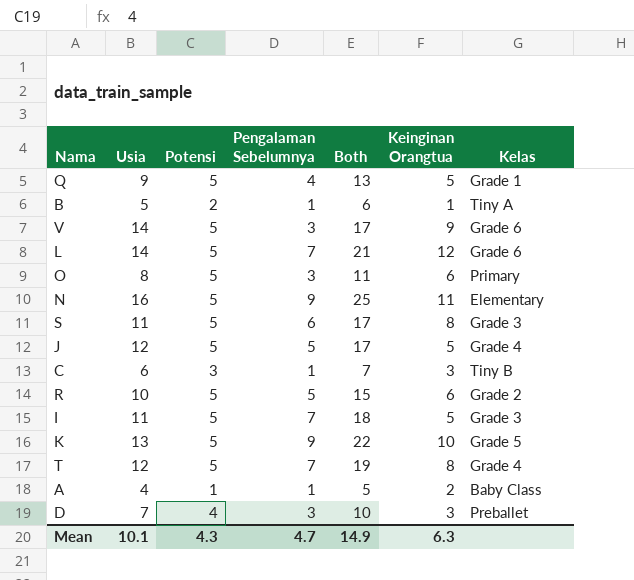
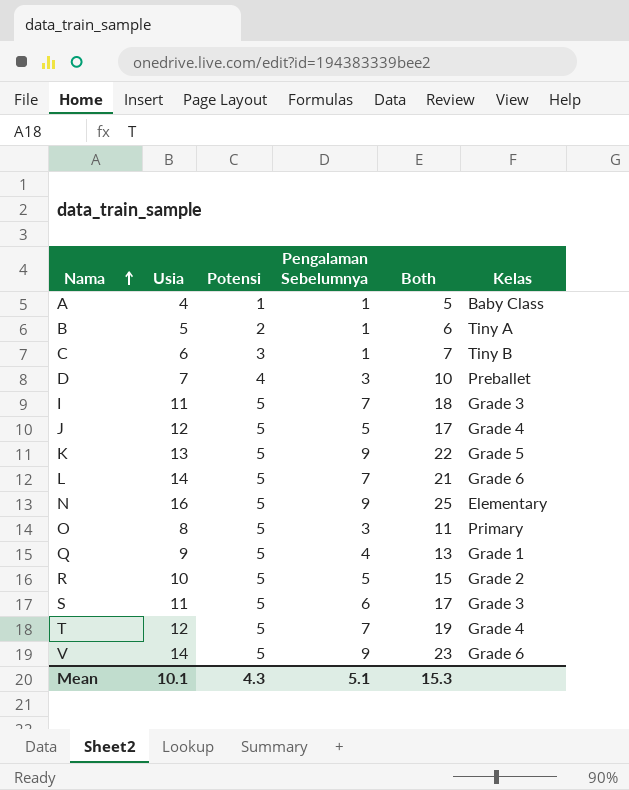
row order: none -> Nama ascending
column Keinginan Orangtua | position: 6 -> none
V | Pengalaman Sebelumnya: 3 -> 9
V | Both: 17 -> 23
Mean | Pengalaman Sebelumnya: 4.7 -> 5.1
Mean | Both: 14.9 -> 15.3

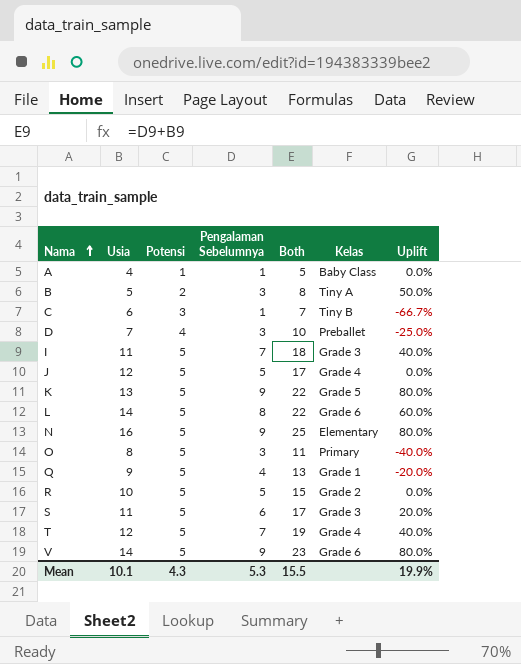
column Uplift | formula: none -> ([Pengalaman Sebelumnya] - [Potensi]) / [Potensi]
B | Pengalaman Sebelumnya: 1 -> 3
B | Both: 6 -> 8
L | Pengalaman Sebelumnya: 7 -> 8
L | Both: 21 -> 22
Mean | Pengalaman Sebelumnya: 5.1 -> 5.3
Mean | Both: 15.3 -> 15.5

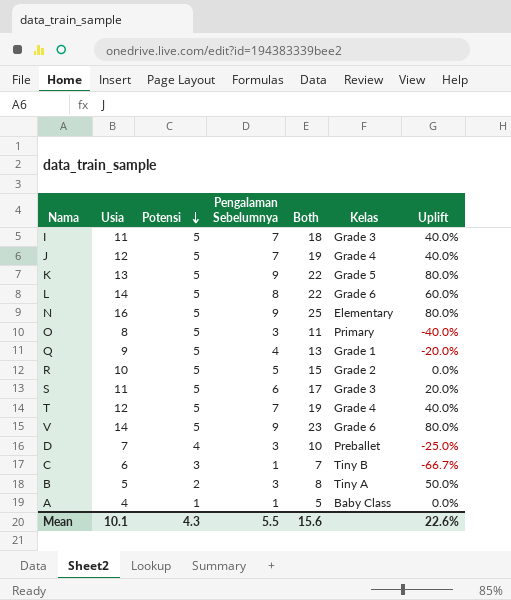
row order: Nama ascending -> Potensi descending
J | Pengalaman Sebelumnya: 5 -> 7
J | Both: 17 -> 19
J | Uplift: 0.0% -> 40.0%
Mean | Pengalaman Sebelumnya: 5.3 -> 5.5
Mean | Both: 15.5 -> 15.6
Mean | Uplift: 19.9% -> 22.6%

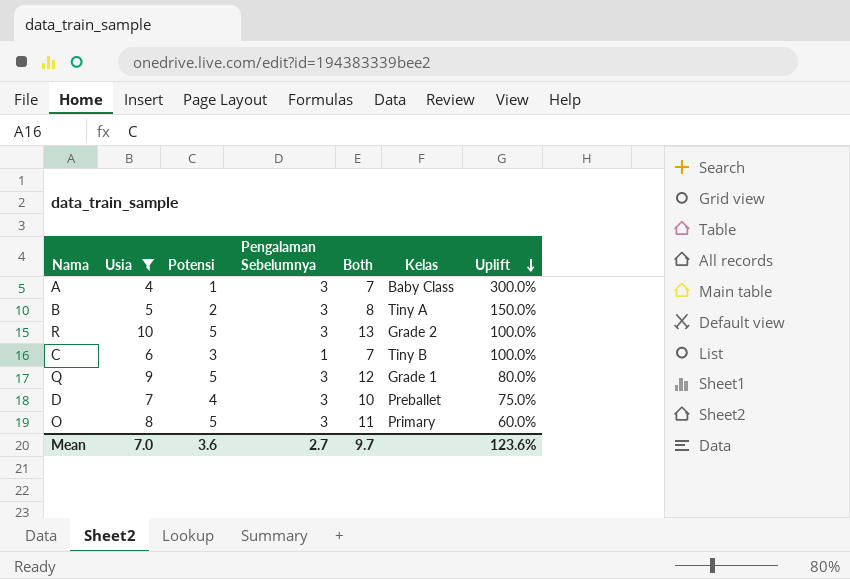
filter: none -> Usia <= 10
row order: Potensi descending -> Uplift descending
column Uplift | formula: ([Pengalaman Sebelumnya] - [Potensi]) / [Potensi] -> ([Usia] - [Potensi]) / [Potensi]
A | Pengalaman Sebelumnya: 1 -> 3
A | Both: 5 -> 7
R | Pengalaman Sebelumnya: 5 -> 3
R | Both: 15 -> 13
Q | Pengalaman Sebelumnya: 4 -> 3
Q | Both: 13 -> 12
Mean | Usia: 10.1 -> 7.0
Mean | Potensi: 4.3 -> 3.6
Mean | Pengalaman Sebelumnya: 5.5 -> 2.7
Mean | Both: 15.6 -> 9.7
Mean | Uplift: 22.6% -> 123.6%

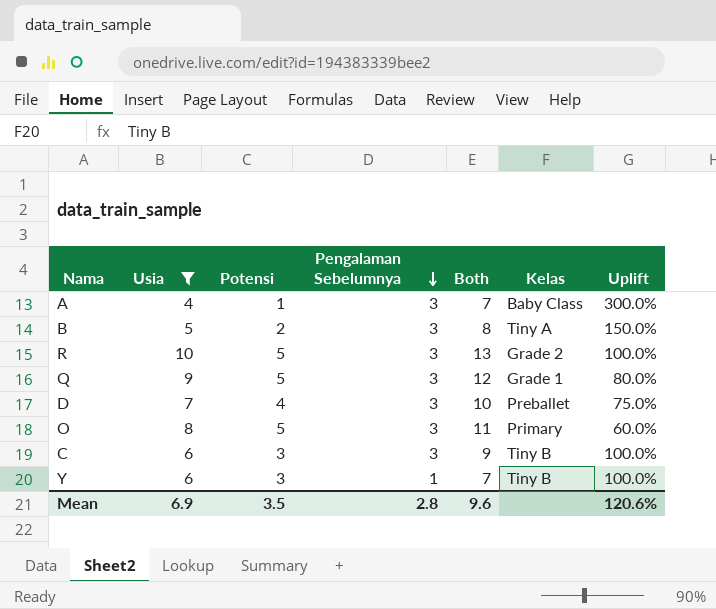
row order: Uplift descending -> Pengalaman Sebelumnya descending
C | Pengalaman Sebelumnya: 1 -> 3
C | Both: 7 -> 9
row Y: none -> 6 | 3 | 1 | 7 | Tiny B | 100.0%
Mean | Usia: 7.0 -> 6.9
Mean | Potensi: 3.6 -> 3.5
Mean | Pengalaman Sebelumnya: 2.7 -> 2.8
Mean | Both: 9.7 -> 9.6
Mean | Uplift: 123.6% -> 120.6%

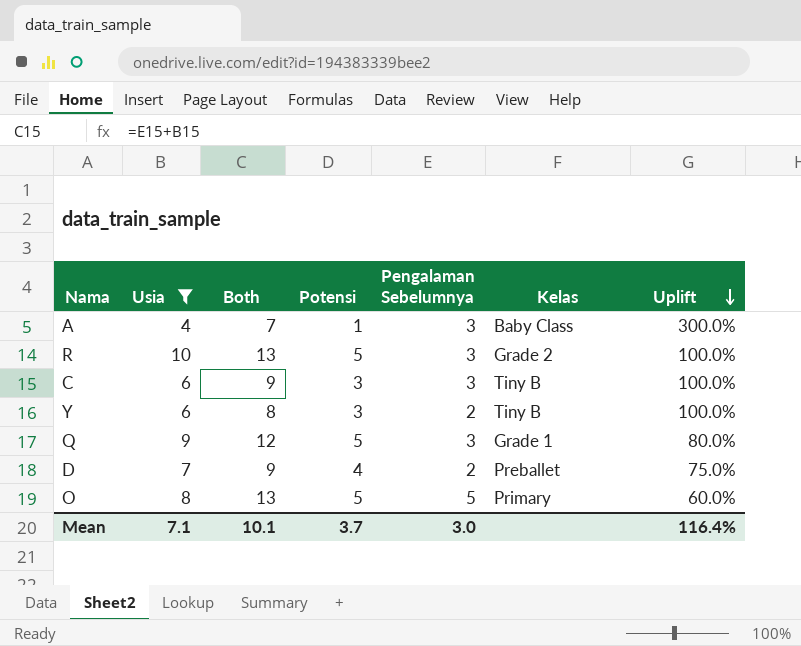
row order: Pengalaman Sebelumnya descending -> Uplift descending
column Both | position: 5 -> 3
row B: 5 | 2 | 3 | 8 | Tiny A | 150.0% -> none
Y | Both: 7 -> 8
Y | Pengalaman Sebelumnya: 1 -> 2
D | Both: 10 -> 9
D | Pengalaman Sebelumnya: 3 -> 2
O | Both: 11 -> 13
O | Pengalaman Sebelumnya: 3 -> 5
Mean | Usia: 6.9 -> 7.1
Mean | Both: 9.6 -> 10.1
Mean | Potensi: 3.5 -> 3.7
Mean | Pengalaman Sebelumnya: 2.8 -> 3.0
Mean | Uplift: 120.6% -> 116.4%

